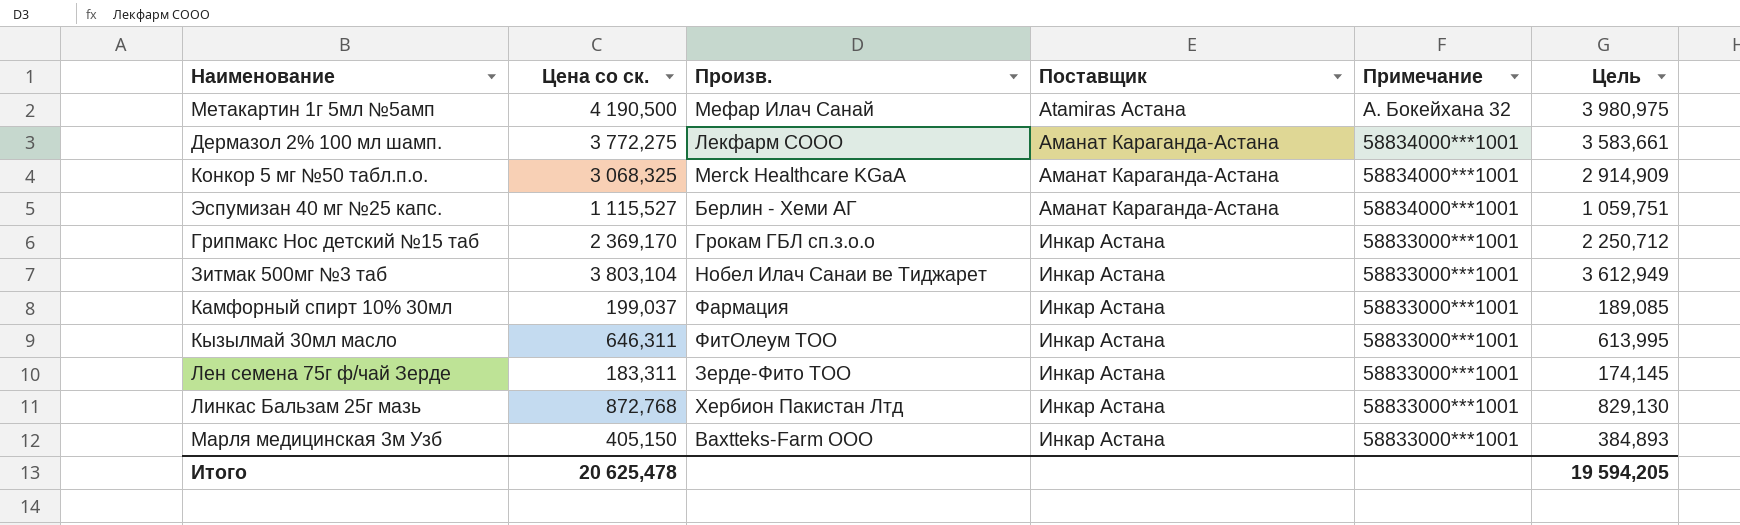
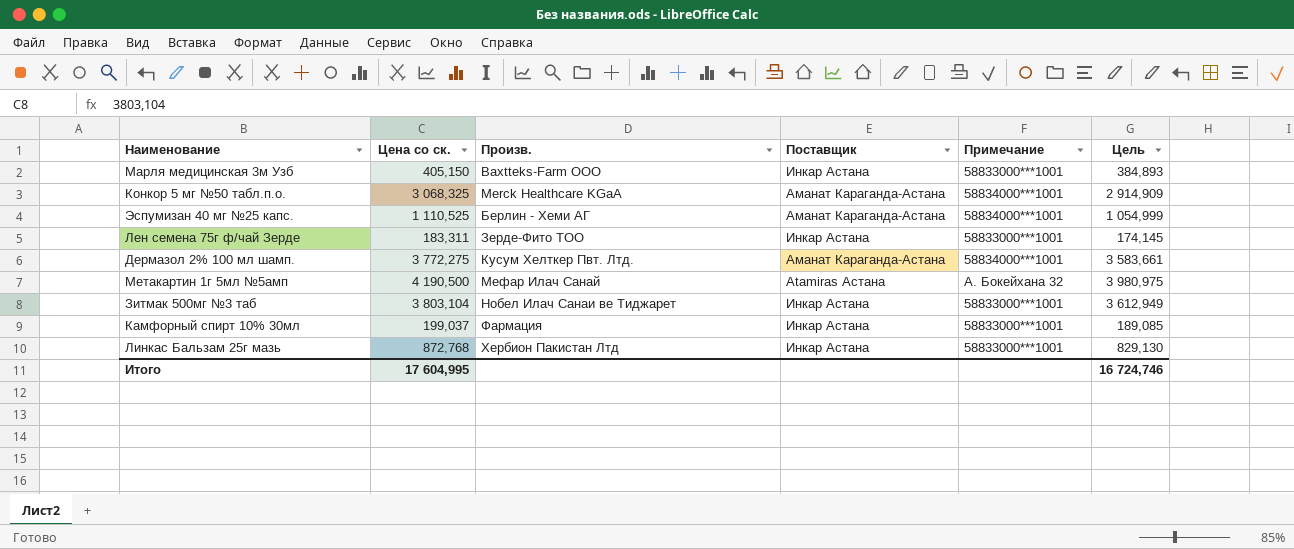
row order: Поставщик ascending -> Произв. ascending
row Грипмакс Нос детский №15 таб: 2 369,170 | Грокам ГБЛ сп.з.о.о | Инкар Астана | 58833000***1001 | 2 250,712 -> none
row Кызылмай 30мл масло: 646,311 | ФитОлеум ТОО | Инкар Астана | 58833000***1001 | 613,995 -> none
Эспумизан 40 мг №25 капс. | Цена со ск.: 1 115,527 -> 1 110,525
Эспумизан 40 мг №25 капс. | Цель: 1 059,751 -> 1 054,999
Дермазол 2% 100 мл шамп. | Произв.: Лекфарм СООО -> Кусум Хелткер Пвт. Лтд.
Итого | Цена со ск.: 20 625,478 -> 17 604,995
Итого | Цель: 19 594,205 -> 16 724,746

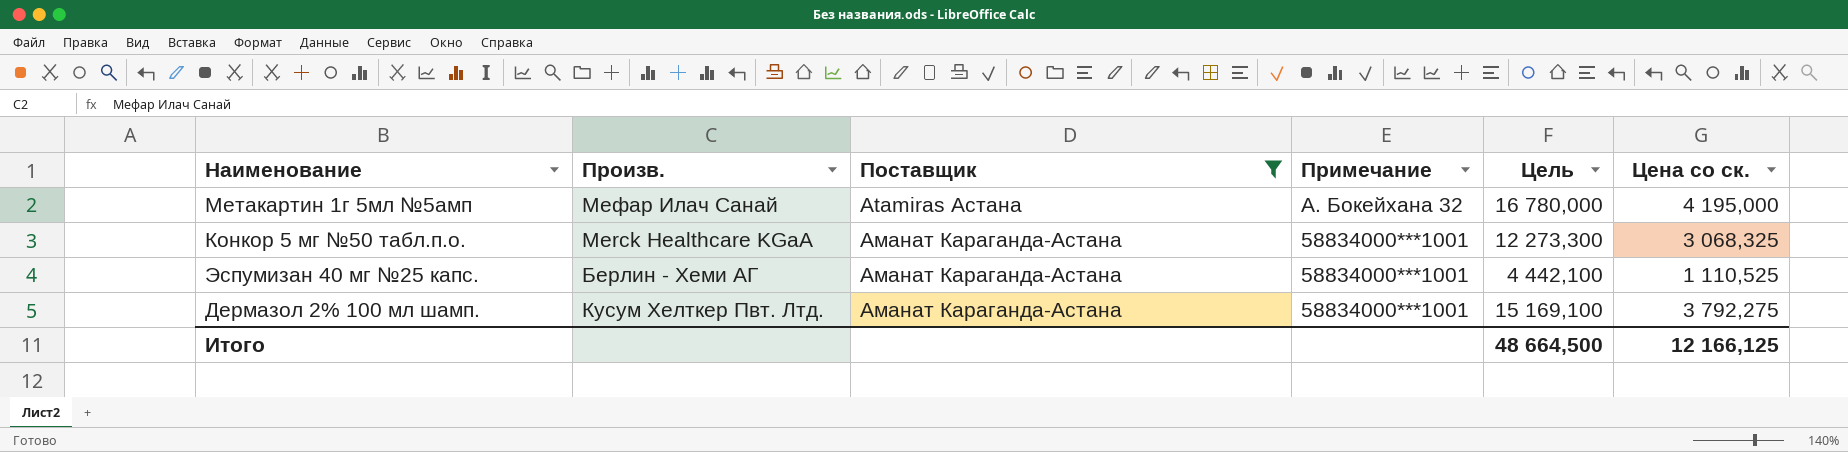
filter: none -> Поставщик != Инкар Астана
row order: Произв. ascending -> Поставщик ascending
column Цель | formula: [Цена со ск.] * 0,95 -> [Цена со ск.] * 4
column Цена со ск. | position: 2 -> 6
Метакартин 1г 5мл №5амп | Цена со ск.: 4 190,500 -> 4 195,000
Дермазол 2% 100 мл шамп. | Цена со ск.: 3 772,275 -> 3 792,275
Итого | Цель: 16 724,746 -> 48 664,500
Итого | Цена со ск.: 17 604,995 -> 12 166,125

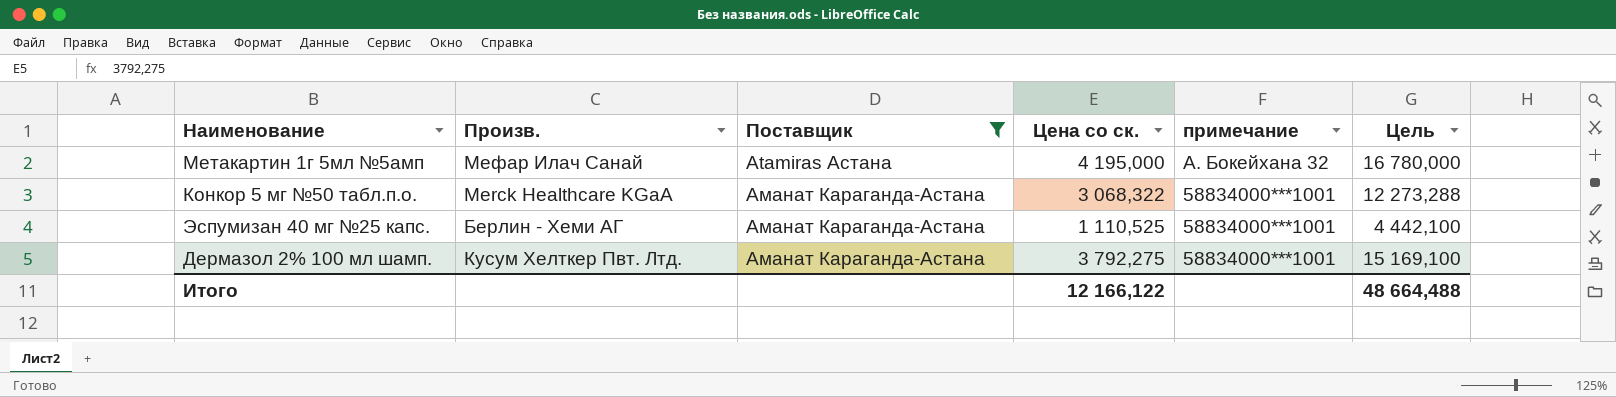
column Цена со ск. | position: 6 -> 4
column name: Примечание -> примечание
Конкор 5 мг №50 табл.п.о. | Цена со ск.: 3 068,325 -> 3 068,322
Конкор 5 мг №50 табл.п.о. | Цель: 12 273,300 -> 12 273,288
Итого | Цена со ск.: 12 166,125 -> 12 166,122
Итого | Цель: 48 664,500 -> 48 664,488

